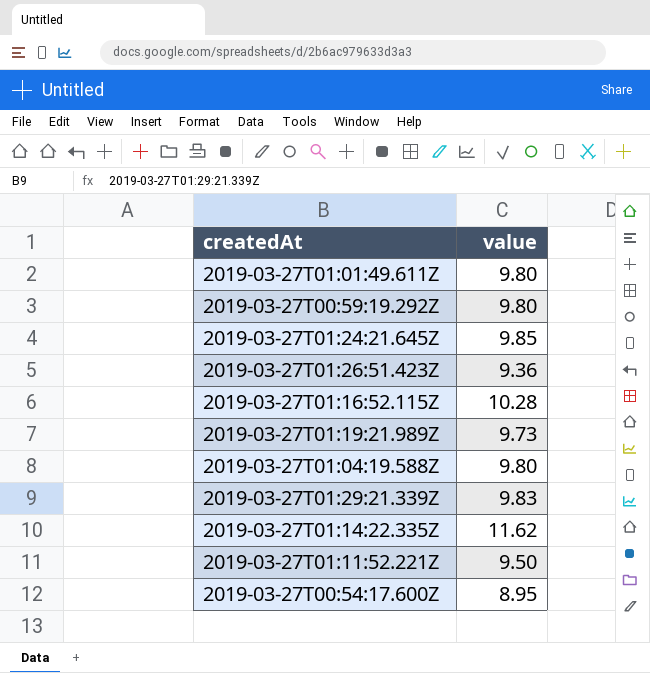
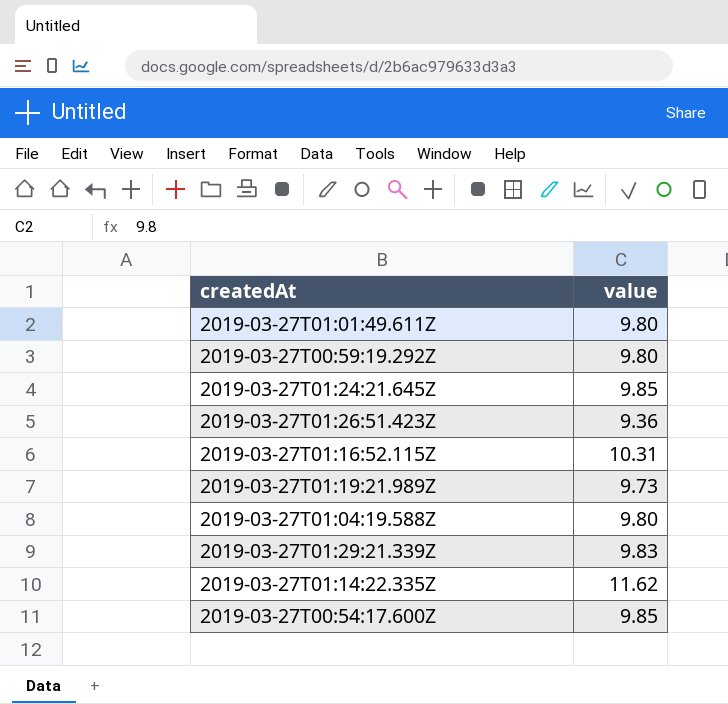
row 2019-03-27T01:11:52.221Z: 9.50 -> none
2019-03-27T01:16:52.115Z | value: 10.28 -> 10.31
2019-03-27T00:54:17.600Z | value: 8.95 -> 9.85

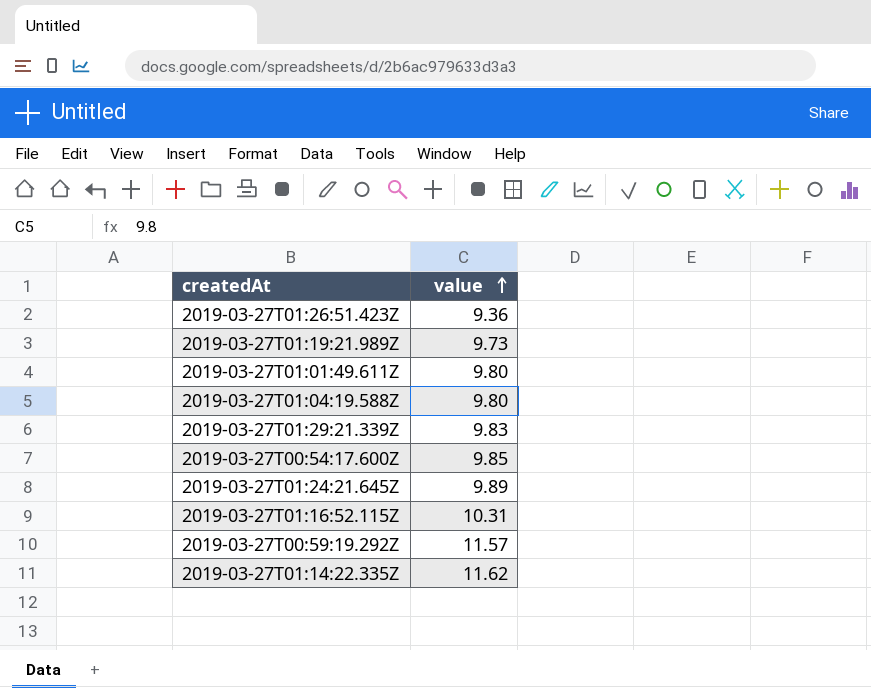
row order: none -> value ascending
2019-03-27T01:24:21.645Z | value: 9.85 -> 9.89
2019-03-27T00:59:19.292Z | value: 9.80 -> 11.57

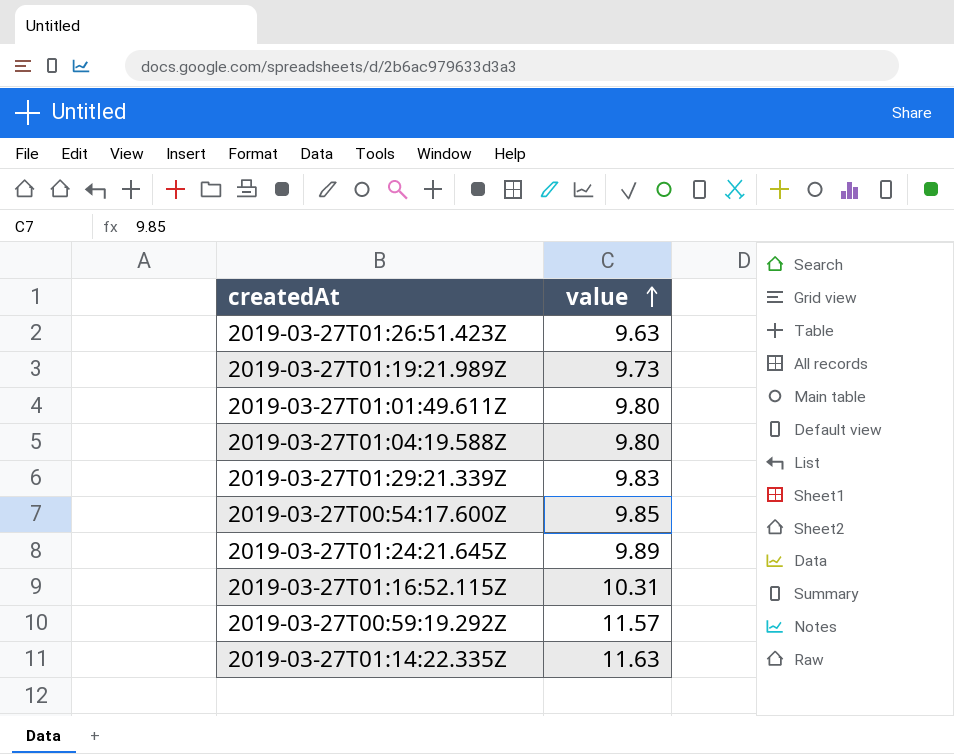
2019-03-27T01:26:51.423Z | value: 9.36 -> 9.63
2019-03-27T01:14:22.335Z | value: 11.62 -> 11.63

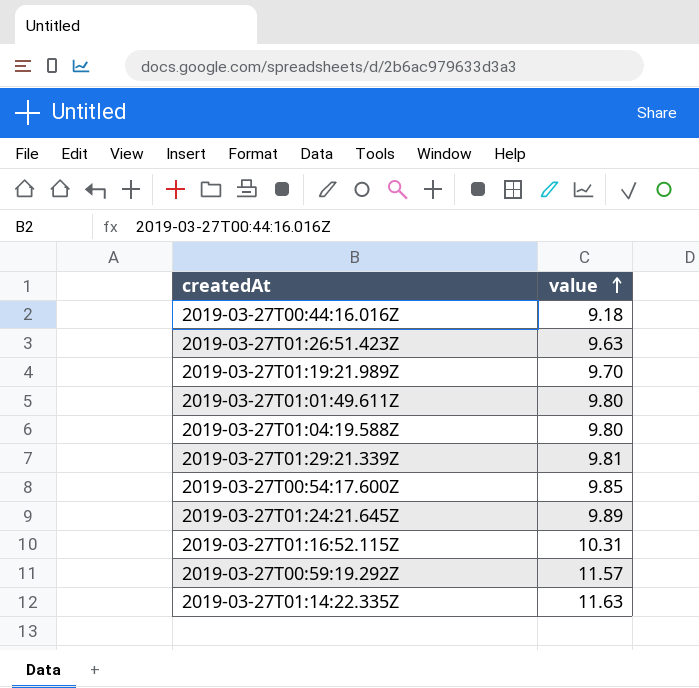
row 2019-03-27T00:44:16.016Z: none -> 9.18
2019-03-27T01:19:21.989Z | value: 9.73 -> 9.70
2019-03-27T01:29:21.339Z | value: 9.83 -> 9.81

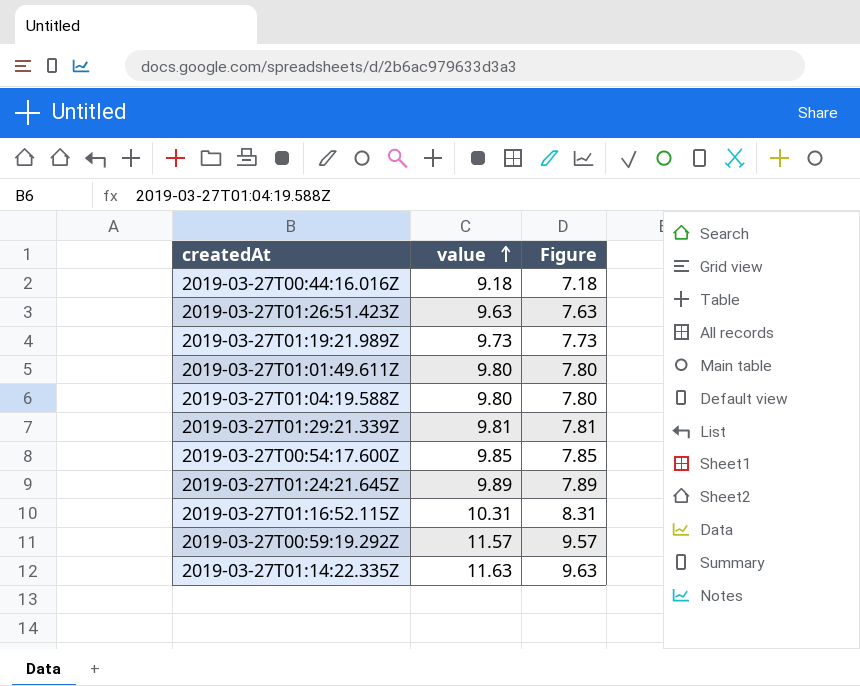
column Figure | formula: none -> [value] - 2
2019-03-27T01:19:21.989Z | value: 9.70 -> 9.73

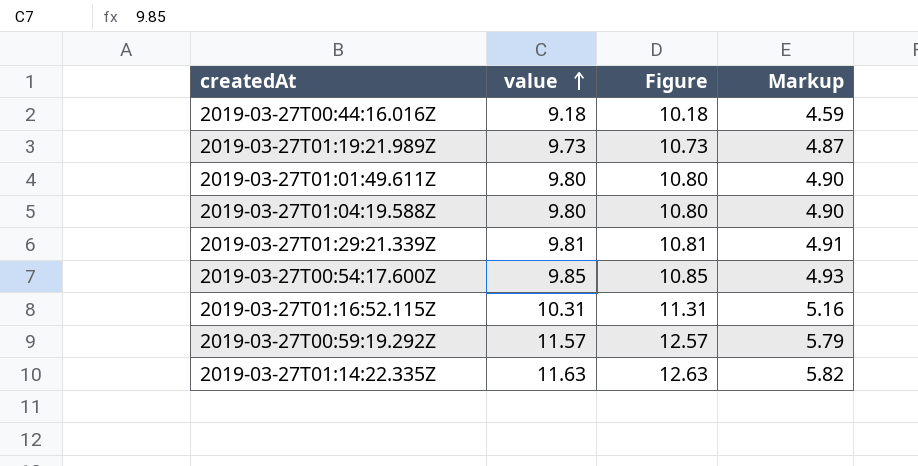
column Figure | formula: [value] - 2 -> [value] + 1
column Markup | formula: none -> [value] * 0.5
row 2019-03-27T01:26:51.423Z: 9.63 | 7.63 -> none
row 2019-03-27T01:24:21.645Z: 9.89 | 7.89 -> none

